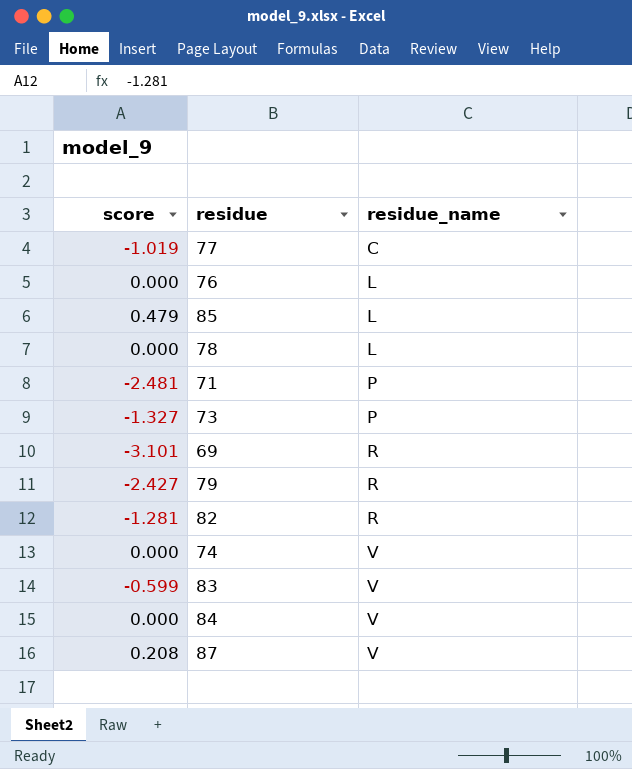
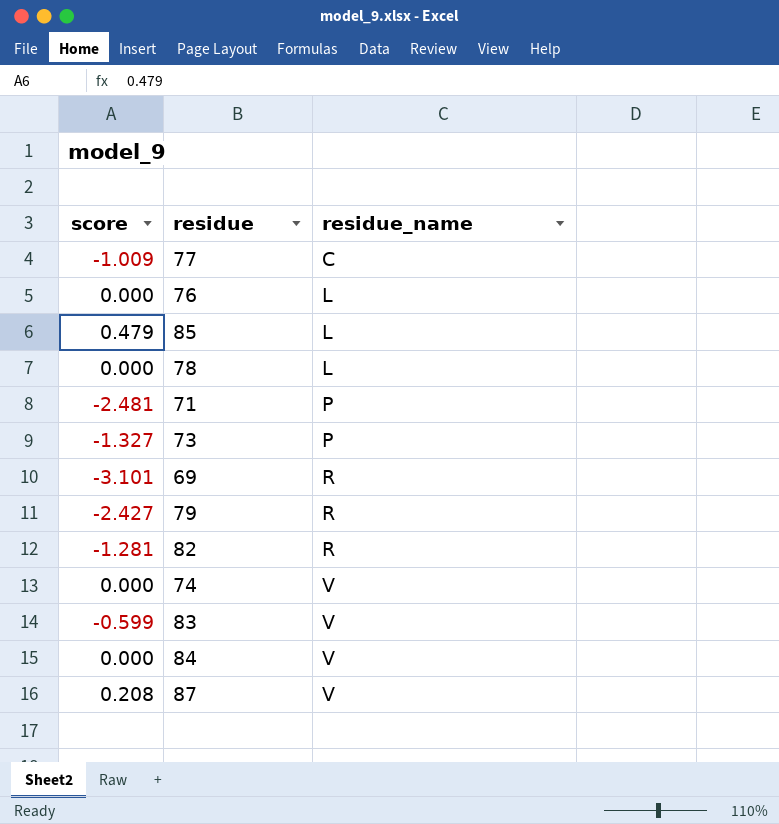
77 | score: -1.019 -> -1.009

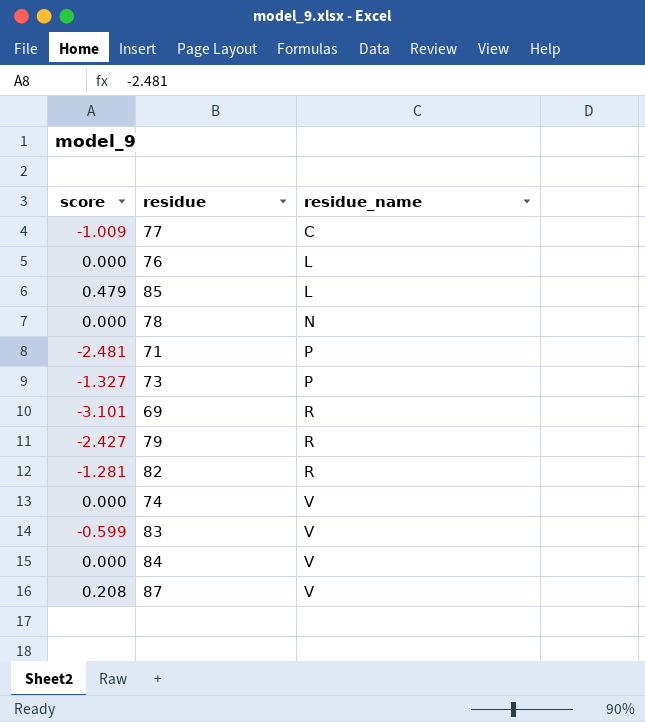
78 | residue_name: L -> N

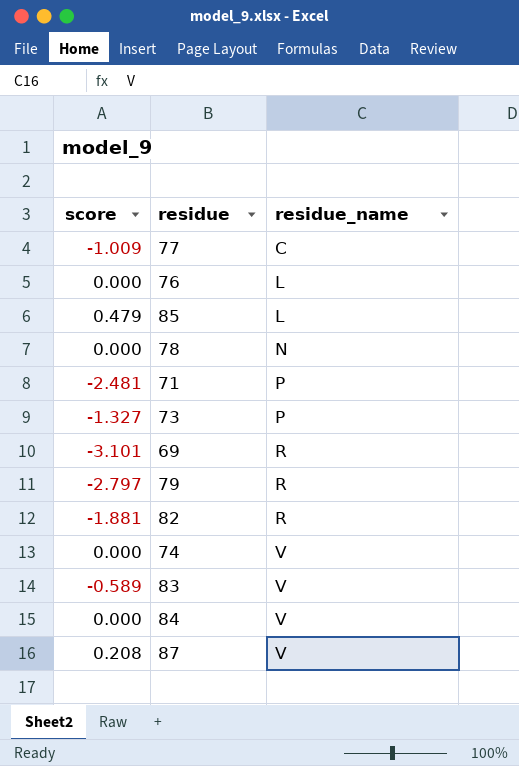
79 | score: -2.427 -> -2.797
82 | score: -1.281 -> -1.881
83 | score: -0.599 -> -0.589

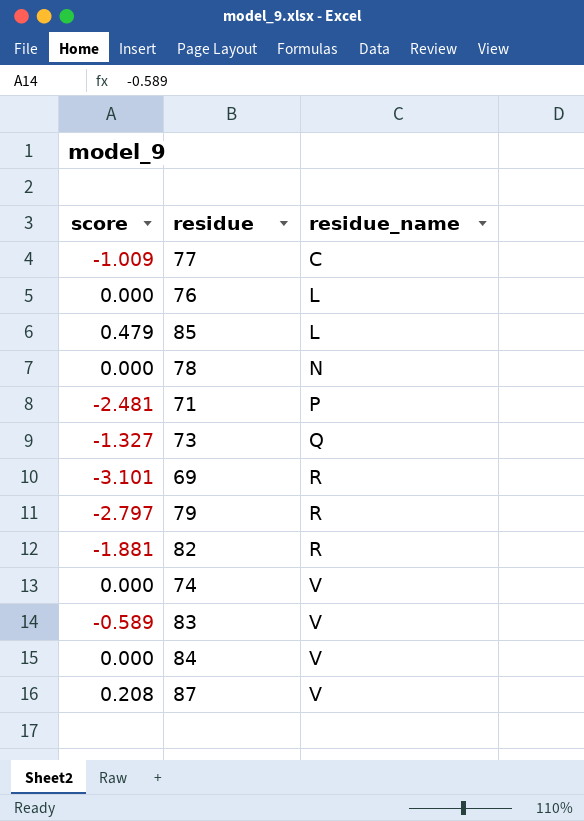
73 | residue_name: P -> Q

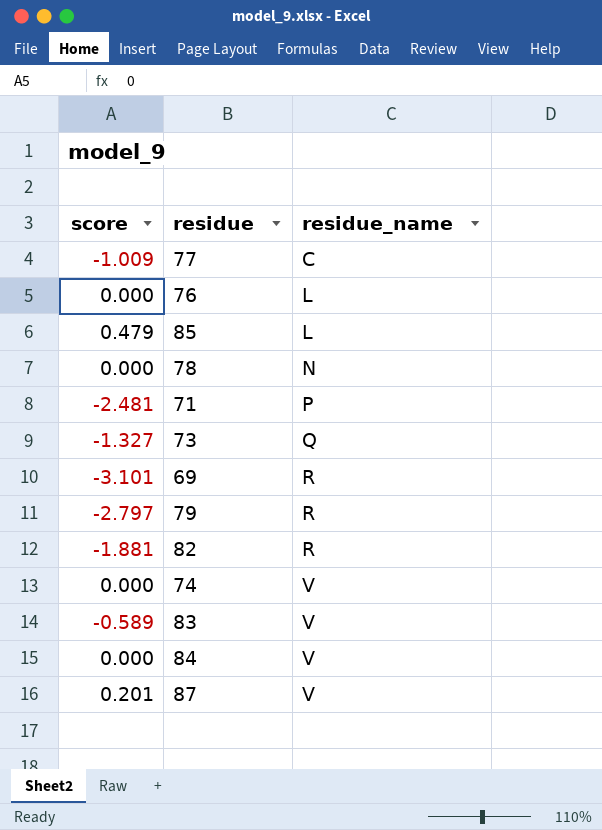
87 | score: 0.208 -> 0.201

